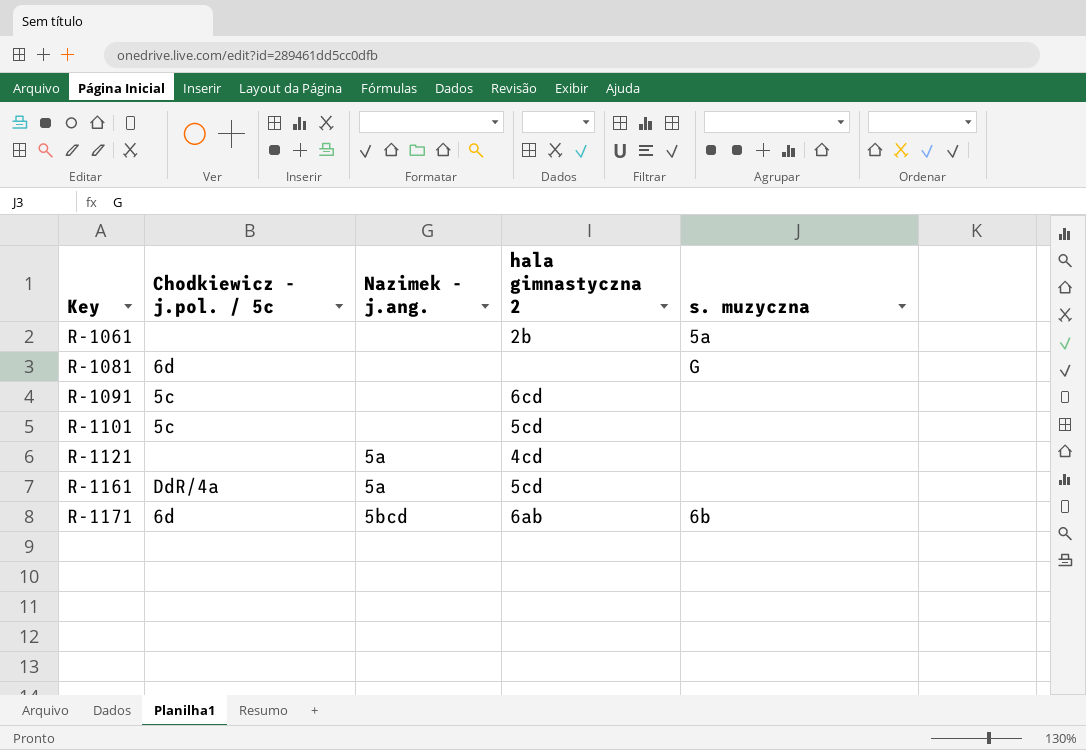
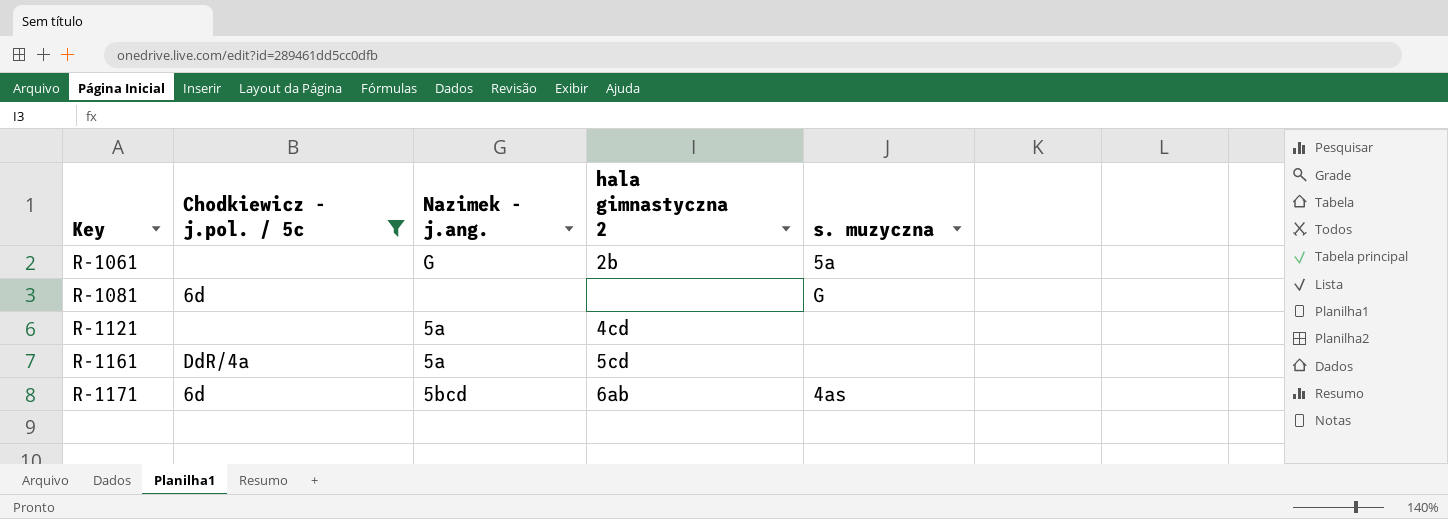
filter: none -> Chodkiewicz - j.pol. / 5c != 5c
R-1061 | Nazimek - j.ang.: none -> G
R-1171 | s. muzyczna: 6b -> 4as

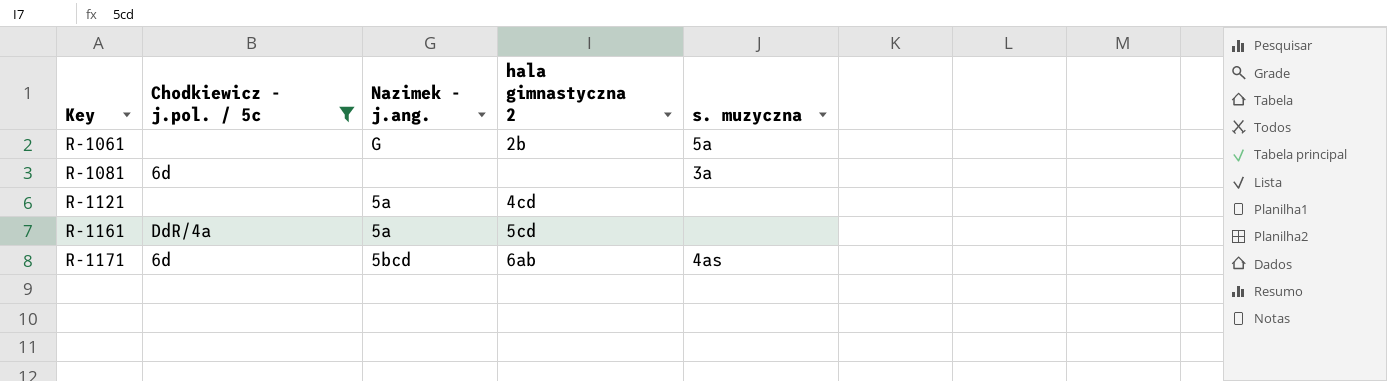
R-1081 | s. muzyczna: G -> 3a

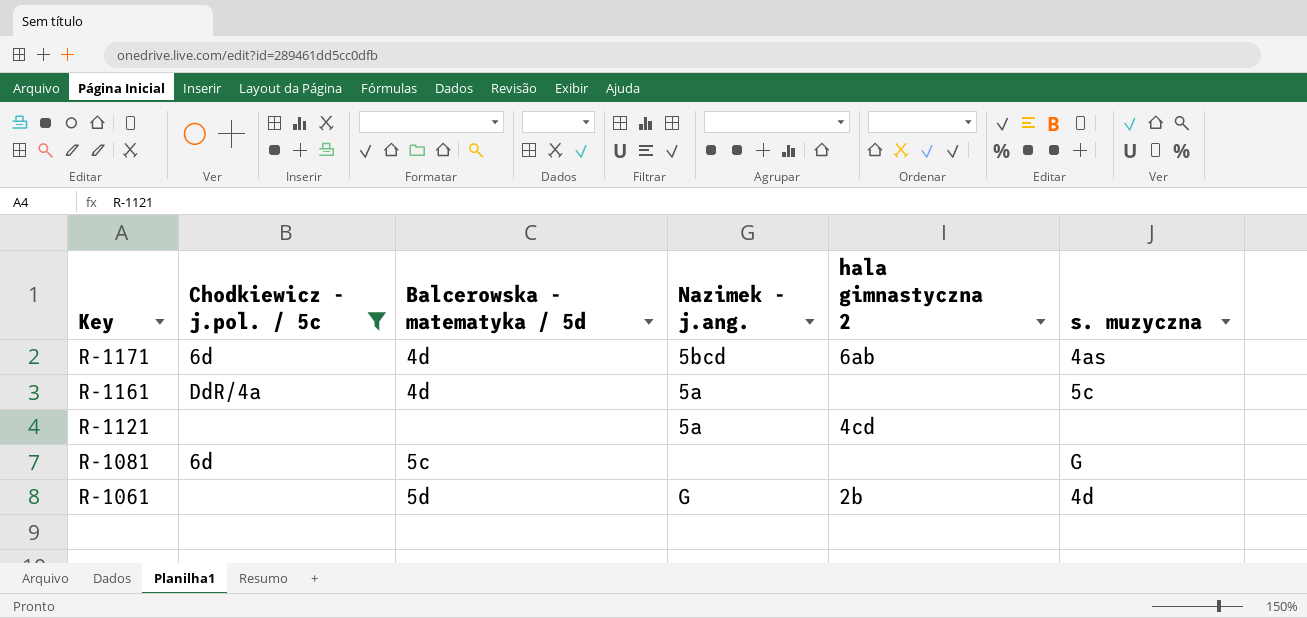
row order: Key ascending -> Key descending
column Balcerowska - matematyka / 5d | position: none -> 3
R-1161 | hala gimnastyczna 2: 5cd -> none
R-1161 | s. muzyczna: none -> 5c
R-1081 | s. muzyczna: 3a -> G
R-1061 | s. muzyczna: 5a -> 4d

